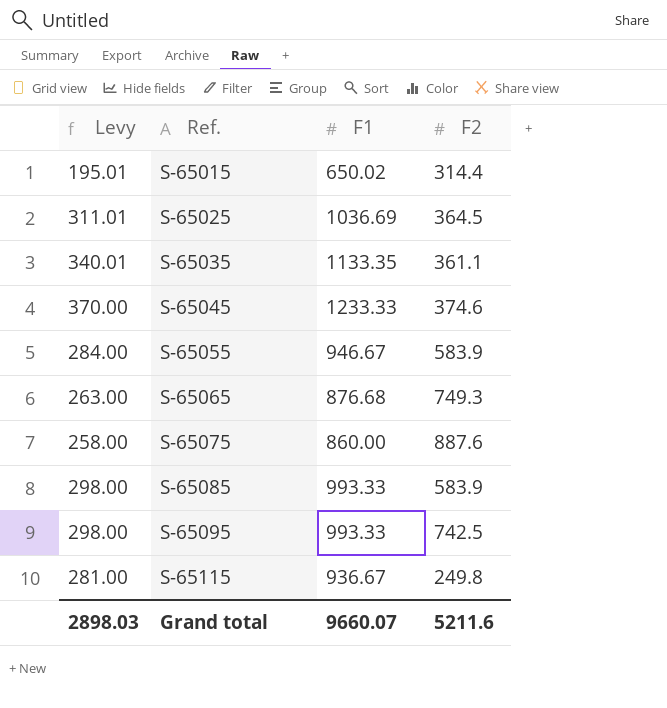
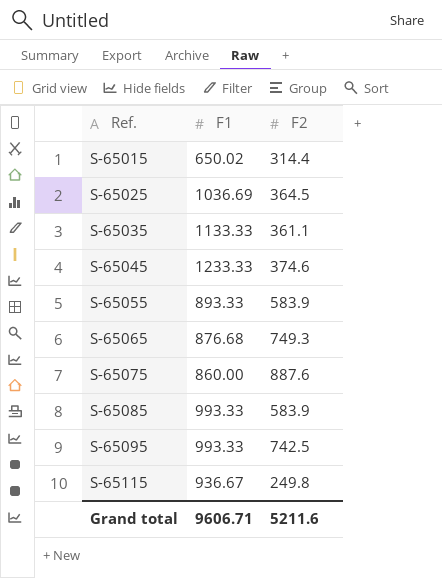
column Levy | formula: [F1] * 0.3 -> none
S-65035 | F1: 1133.35 -> 1133.33
S-65055 | F1: 946.67 -> 893.33
Grand total | F1: 9660.07 -> 9606.71

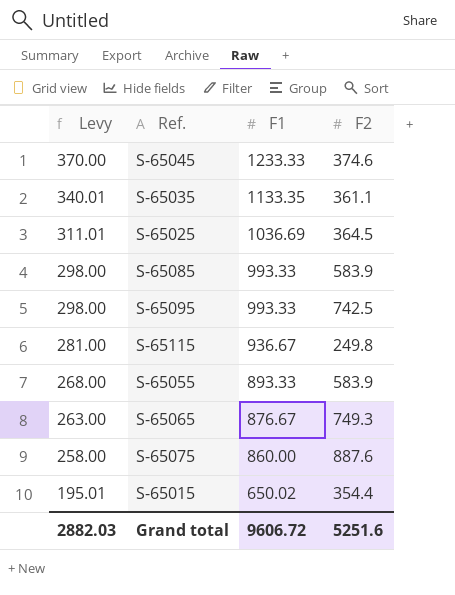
row order: Ref. ascending -> Levy descending
column Levy | formula: none -> [F1] * 0.3
S-65035 | F1: 1133.33 -> 1133.35
S-65065 | F1: 876.68 -> 876.67
S-65015 | F2: 314.4 -> 354.4
Grand total | F1: 9606.71 -> 9606.72
Grand total | F2: 5211.6 -> 5251.6

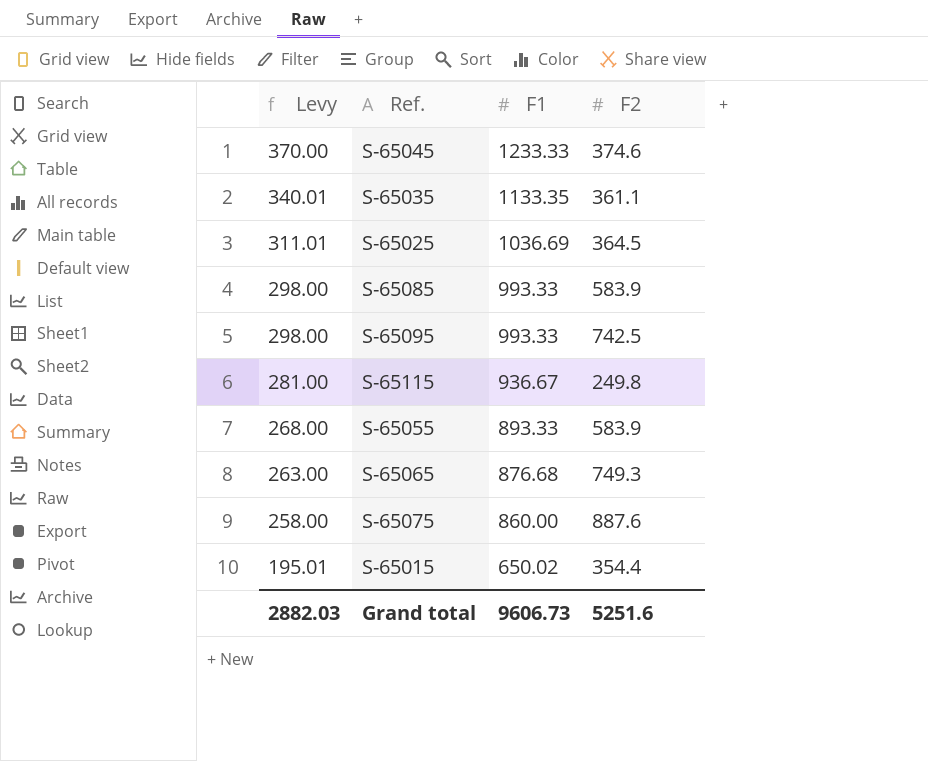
S-65065 | F1: 876.67 -> 876.68
Grand total | F1: 9606.72 -> 9606.73

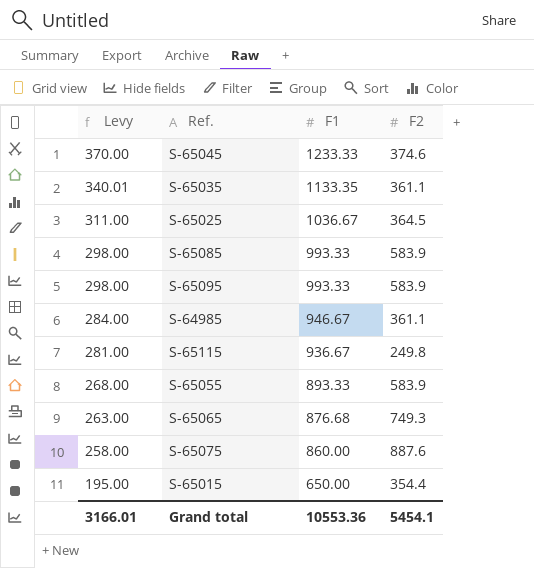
S-65025 | Levy: 311.01 -> 311.00
S-65025 | F1: 1036.69 -> 1036.67
S-65095 | F2: 742.5 -> 583.9
row S-64985: none -> 284.00 | 946.67 | 361.1
S-65015 | Levy: 195.01 -> 195.00
S-65015 | F1: 650.02 -> 650.00
Grand total | Levy: 2882.03 -> 3166.01
Grand total | F1: 9606.73 -> 10553.36
Grand total | F2: 5251.6 -> 5454.1

